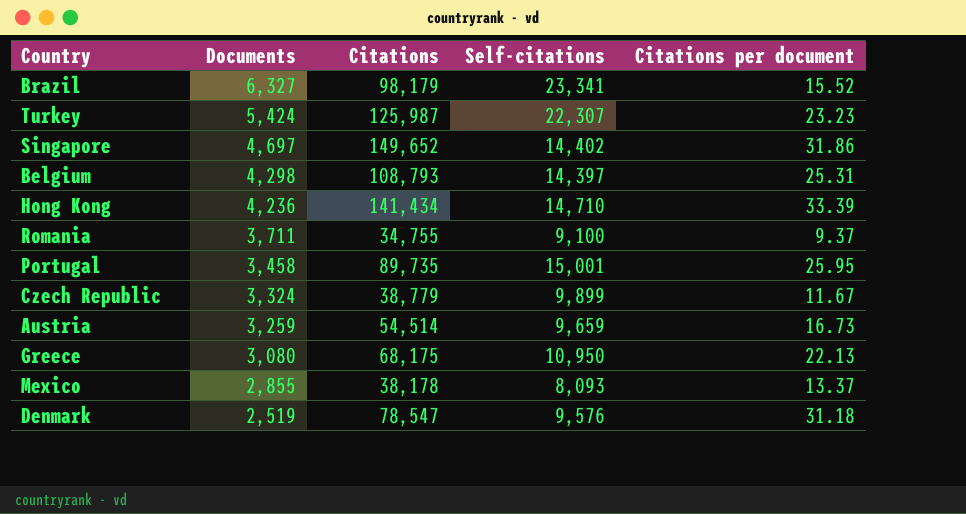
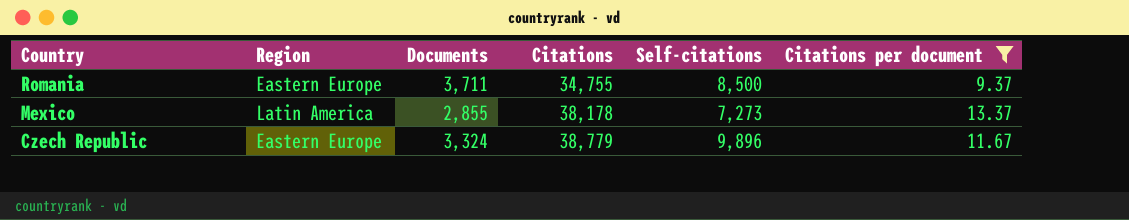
filter: none -> Citations per document <= 13.37
row order: Documents descending -> Country descending
column Region | position: none -> 2
Romania | Self-citations: 9,100 -> 8,500
Mexico | Self-citations: 8,093 -> 7,273
Czech Republic | Self-citations: 9,899 -> 9,896

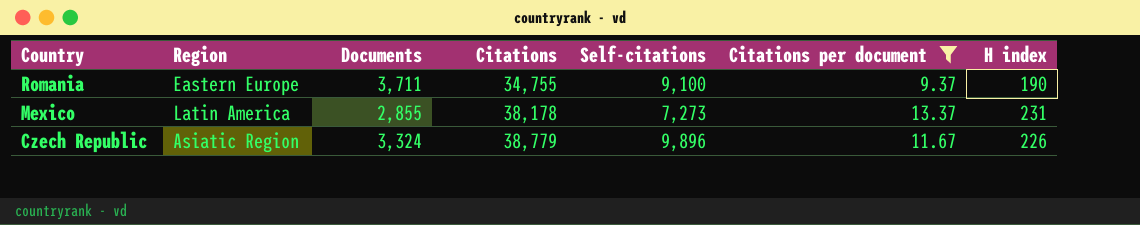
column H index | position: none -> 7
Romania | Self-citations: 8,500 -> 9,100
Czech Republic | Region: Eastern Europe -> Asiatic Region

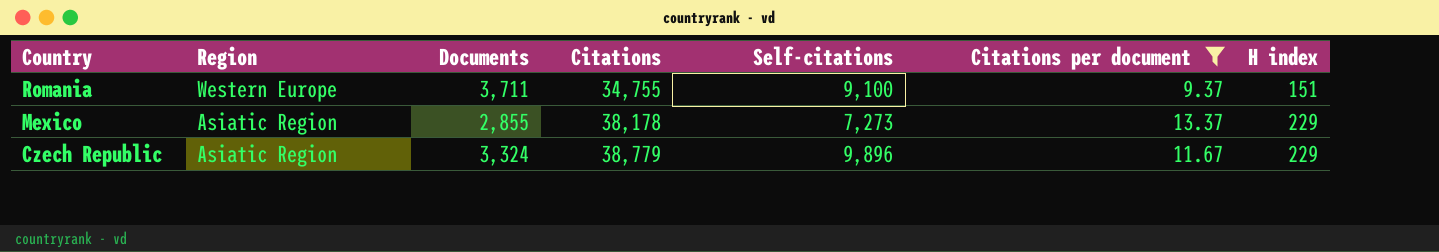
Romania | Region: Eastern Europe -> Western Europe
Romania | H index: 190 -> 151
Mexico | Region: Latin America -> Asiatic Region
Mexico | H index: 231 -> 229
Czech Republic | H index: 226 -> 229

